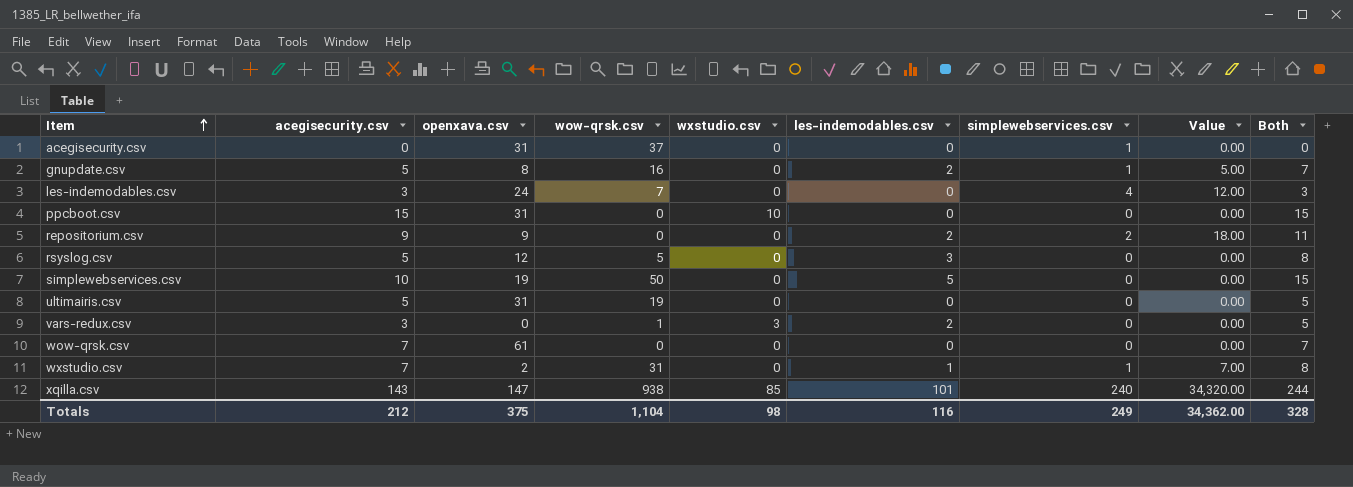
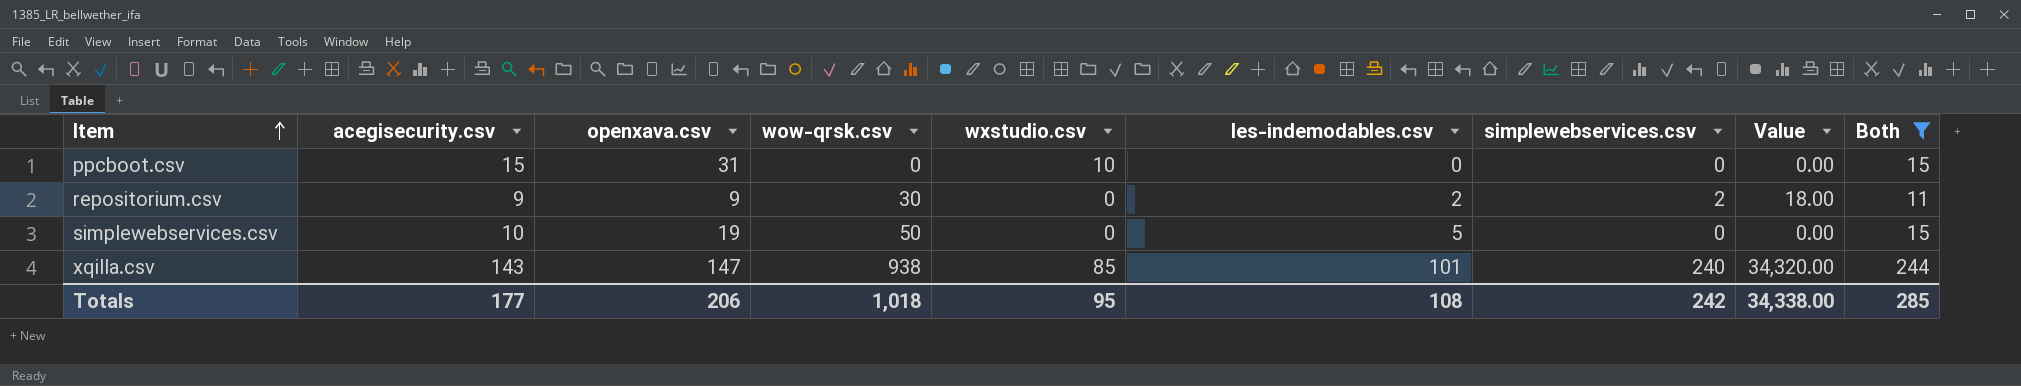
filter: none -> Both >= 11
repositorium.csv | wow-qrsk.csv: 0 -> 30
Totals | acegisecurity.csv: 212 -> 177
Totals | openxava.csv: 375 -> 206
Totals | wow-qrsk.csv: 1,104 -> 1,018
Totals | wxstudio.csv: 98 -> 95
Totals | les-indemodables.csv: 116 -> 108
Totals | simplewebservices.csv: 249 -> 242
Totals | Value: 34,362.00 -> 34,338.00
Totals | Both: 328 -> 285

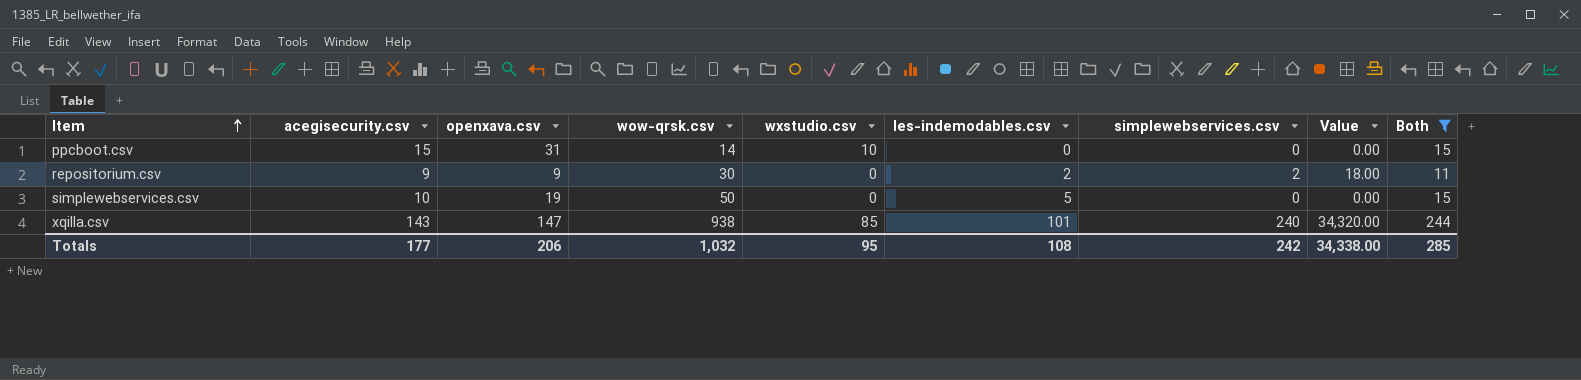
ppcboot.csv | wow-qrsk.csv: 0 -> 14
Totals | wow-qrsk.csv: 1,018 -> 1,032

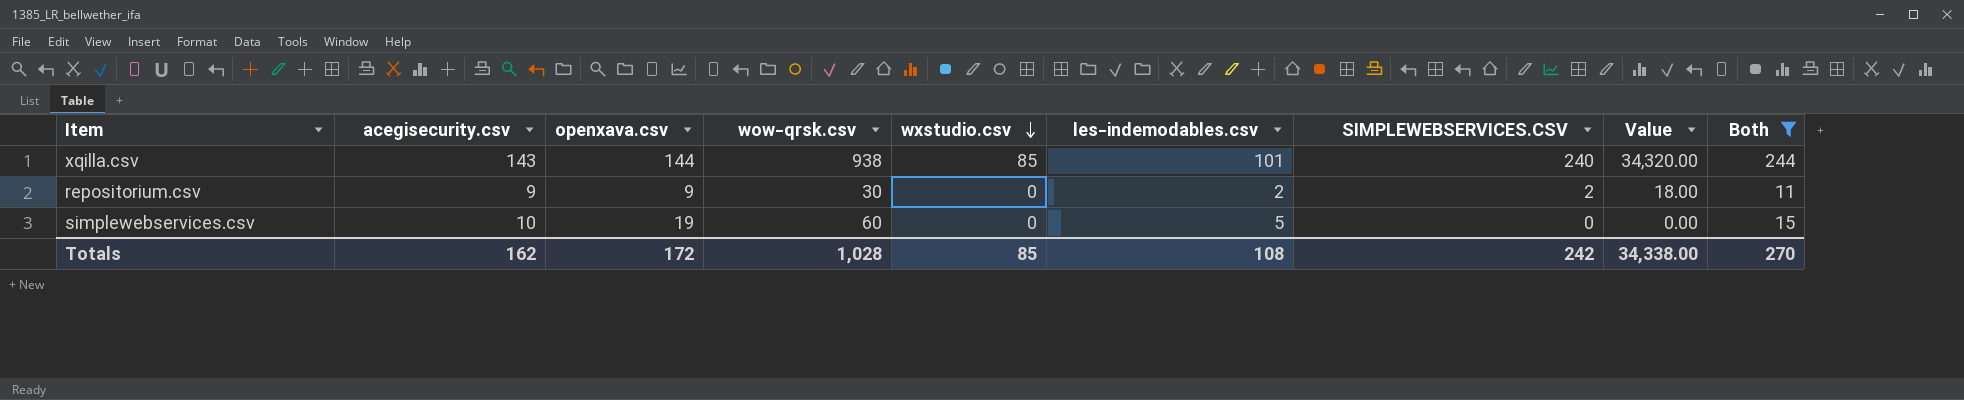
row order: Item ascending -> wxstudio.csv descending
column name: simplewebservices.csv -> SIMPLEWEBSERVICES.CSV
row ppcboot.csv: 15 | 31 | 14 | 10 | 0 | 0 | 0.00 | 15 -> none
xqilla.csv | openxava.csv: 147 -> 144
simplewebservices.csv | wow-qrsk.csv: 50 -> 60
Totals | acegisecurity.csv: 177 -> 162
Totals | openxava.csv: 206 -> 172
Totals | wow-qrsk.csv: 1,032 -> 1,028
Totals | wxstudio.csv: 95 -> 85
Totals | Both: 285 -> 270

